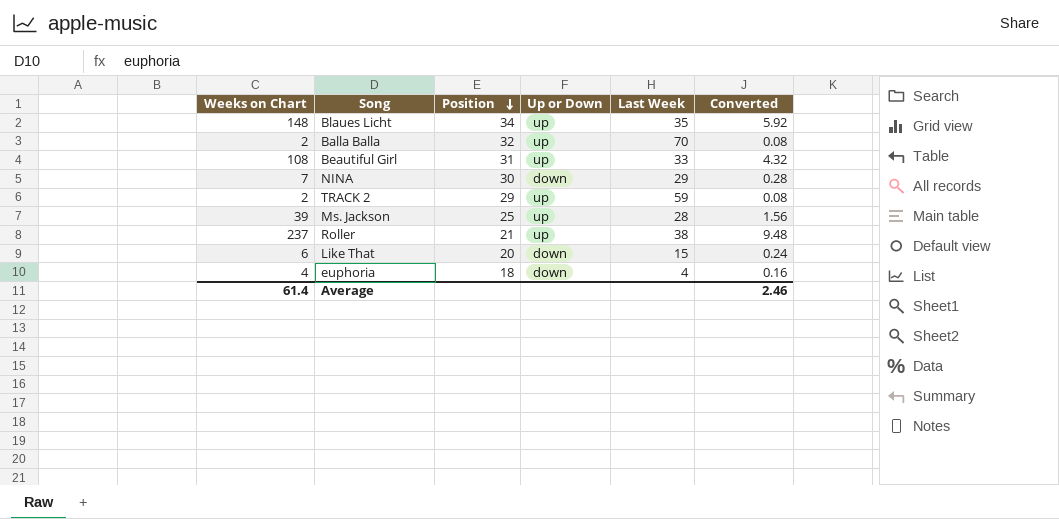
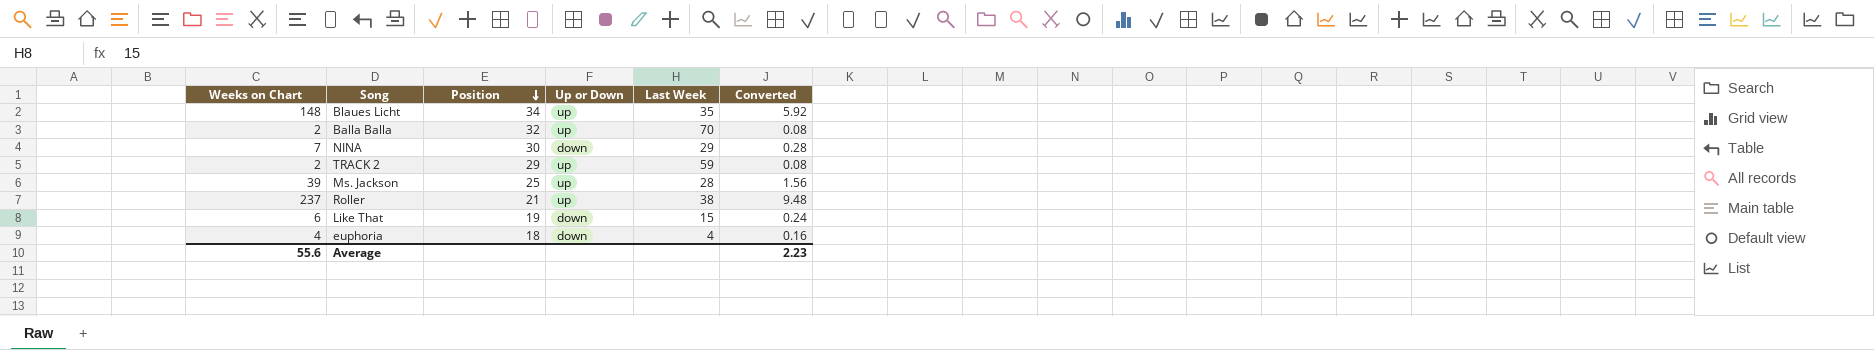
row Beautiful Girl: 108 | 31 | up | 33 | 4.32 -> none
Like That | Position: 20 -> 19
Average | Weeks on Chart: 61.4 -> 55.6
Average | Converted: 2.46 -> 2.23

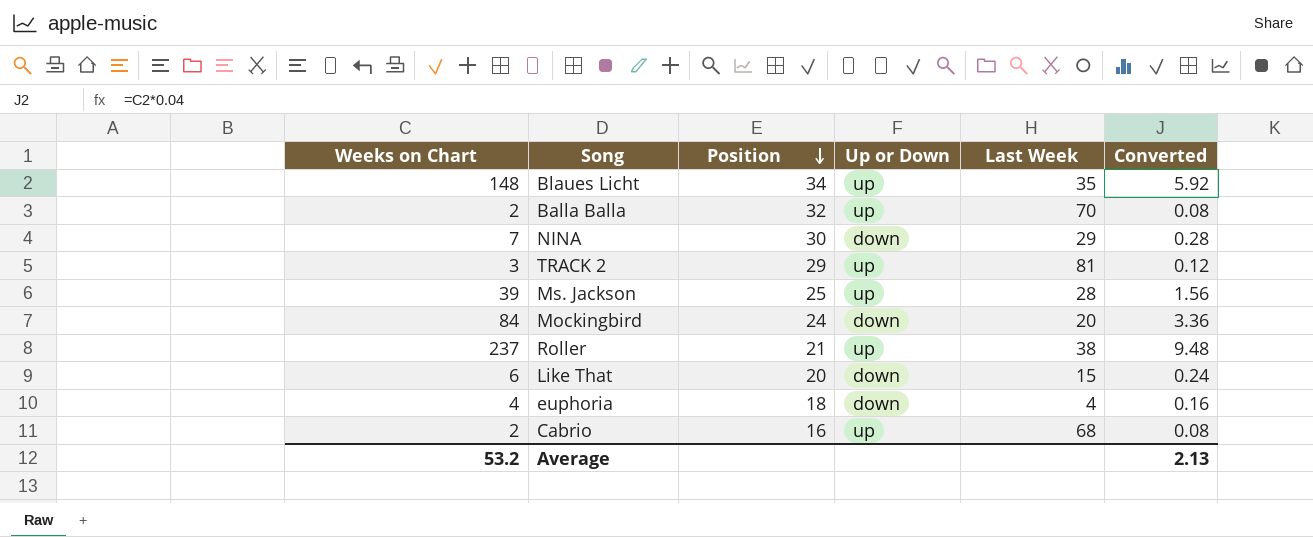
TRACK 2 | Weeks on Chart: 2 -> 3
TRACK 2 | Last Week: 59 -> 81
TRACK 2 | Converted: 0.08 -> 0.12
row Mockingbird: none -> 84 | 24 | down | 20 | 3.36
Like That | Position: 19 -> 20
row Cabrio: none -> 2 | 16 | up | 68 | 0.08
Average | Weeks on Chart: 55.6 -> 53.2
Average | Converted: 2.23 -> 2.13

